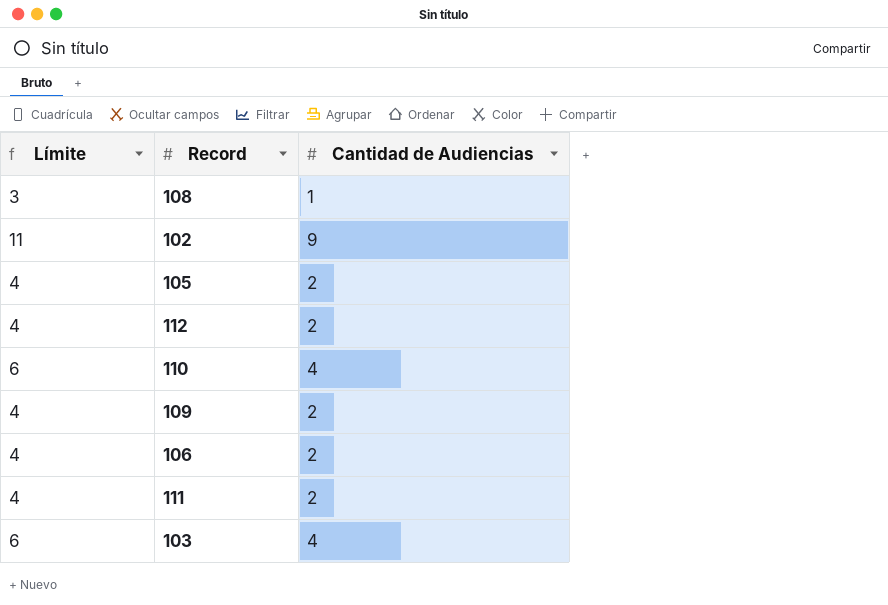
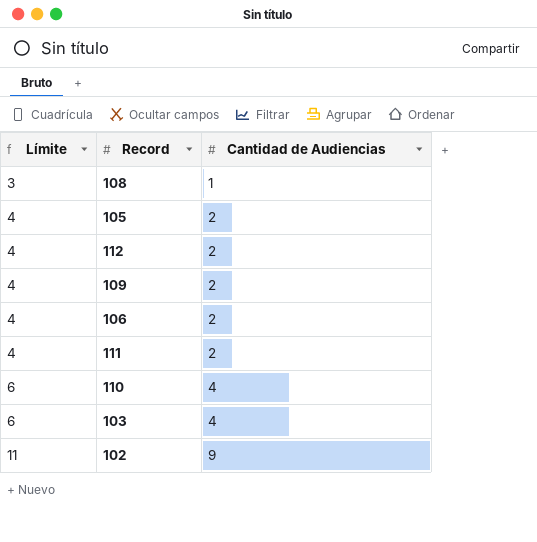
row order: none -> Límite ascending

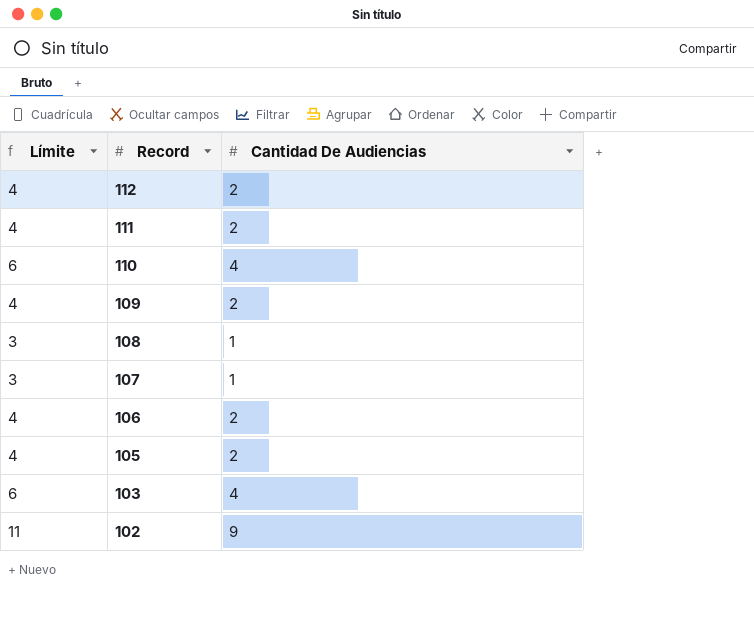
row order: Límite ascending -> Record descending
column name: Cantidad de Audiencias -> Cantidad De Audiencias
row 107: none -> 3 | 1

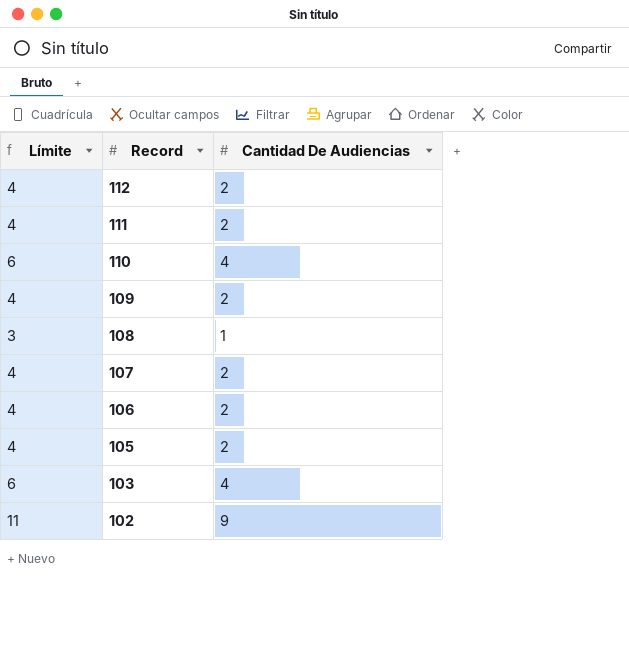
107 | Límite: 3 -> 4
107 | Cantidad De Audiencias: 1 -> 2

